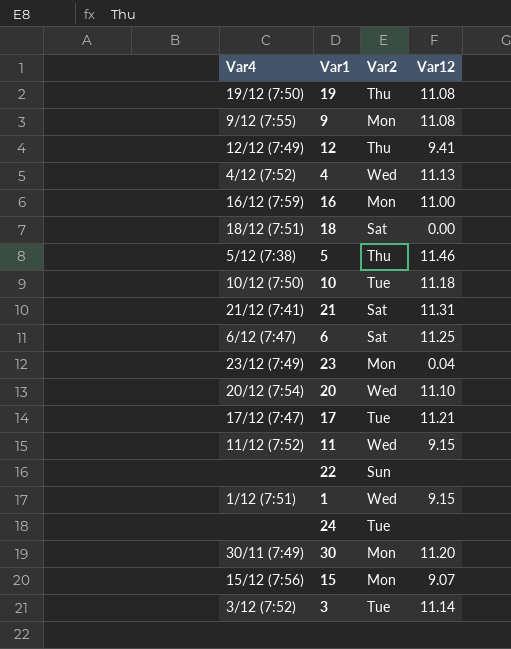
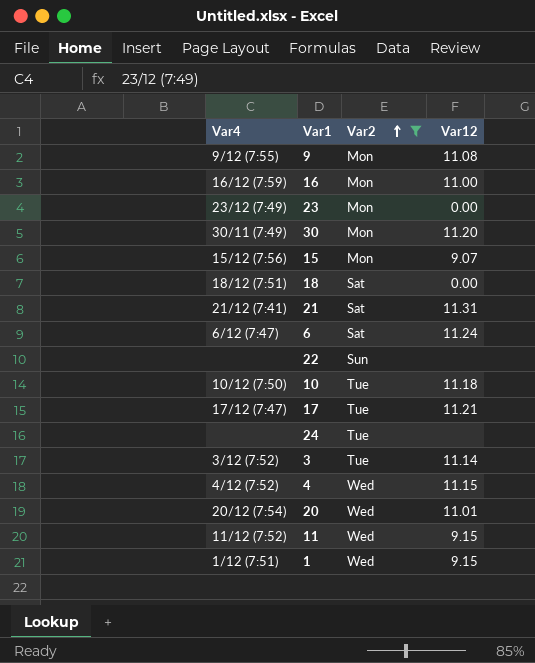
filter: none -> Var2 != Thu
row order: none -> Var2 ascending
23 | Var12: 0.04 -> 0.00
6 | Var12: 11.25 -> 11.24
4 | Var12: 11.13 -> 11.15
20 | Var12: 11.10 -> 11.01

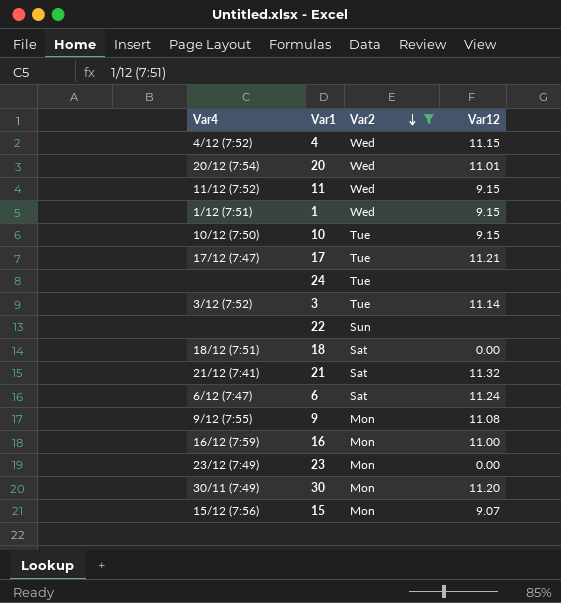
row order: Var2 ascending -> Var2 descending
10 | Var12: 11.18 -> 9.15
21 | Var12: 11.31 -> 11.32

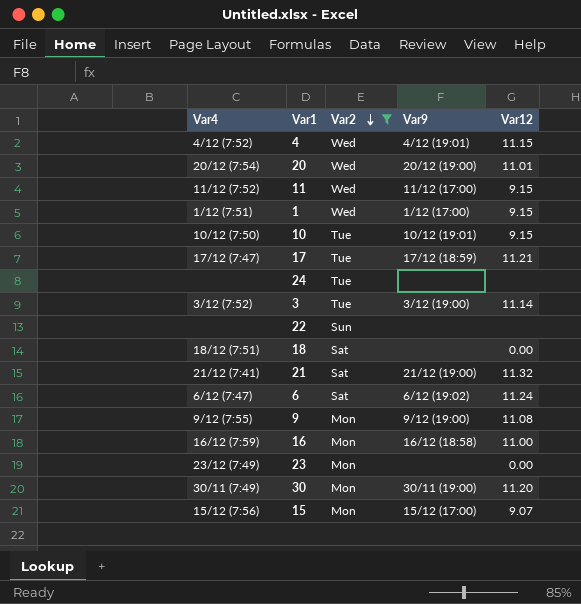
column Var9 | position: none -> 4

